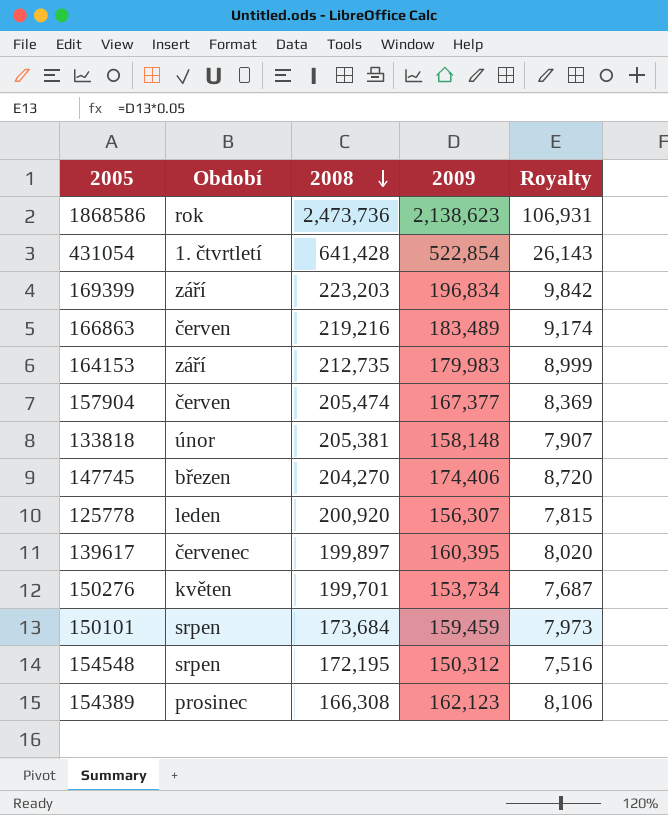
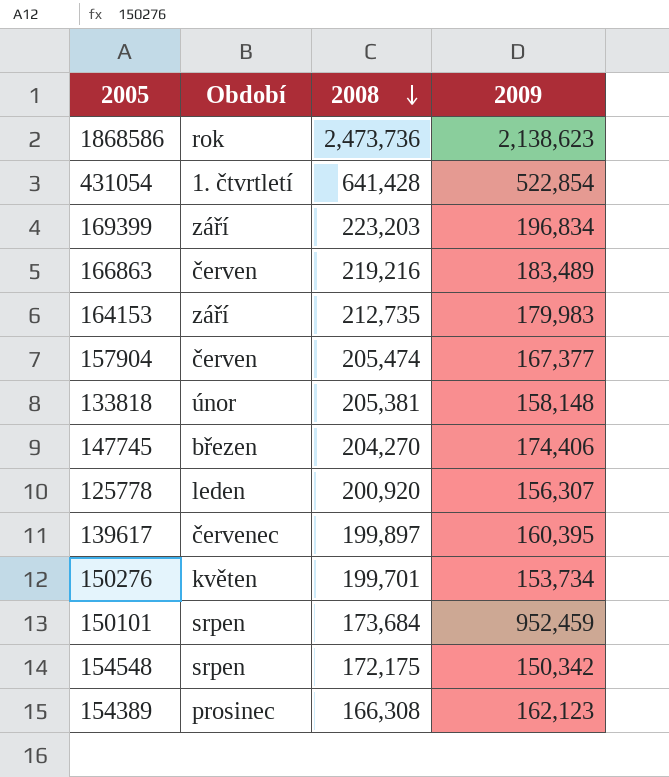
column Royalty | formula: [2009] * 0.05 -> none
150101 | 2009: 159,459 -> 952,459
154548 | 2008: 172,195 -> 172,175
154548 | 2009: 150,312 -> 150,342

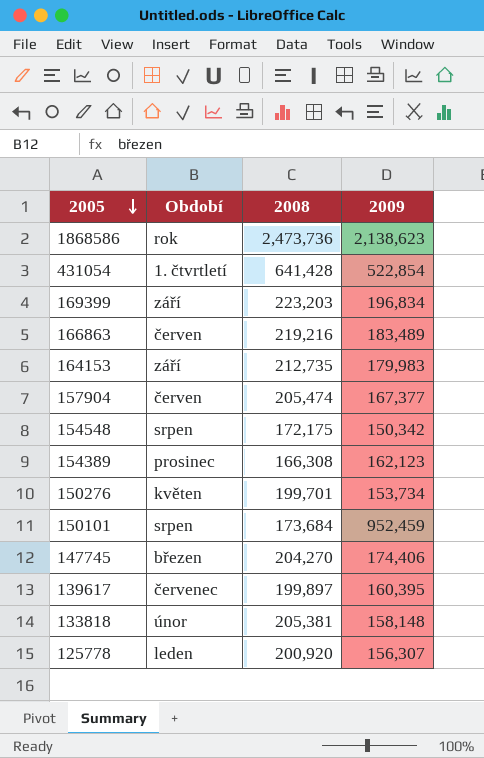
row order: 2008 descending -> 2005 descending

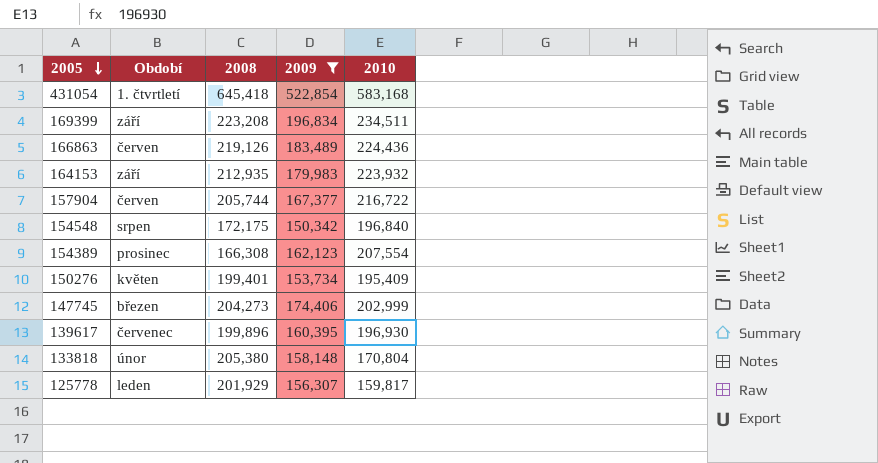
filter: none -> 2009 <= 522,854
column 2010 | position: none -> 5
431054 | 2008: 641,428 -> 645,418
169399 | 2008: 223,203 -> 223,208
166863 | 2008: 219,216 -> 219,126
164153 | 2008: 212,735 -> 212,935
157904 | 2008: 205,474 -> 205,744
150276 | 2008: 199,701 -> 199,401
147745 | 2008: 204,270 -> 204,273
139617 | 2008: 199,897 -> 199,896
133818 | 2008: 205,381 -> 205,380
125778 | 2008: 200,920 -> 201,929

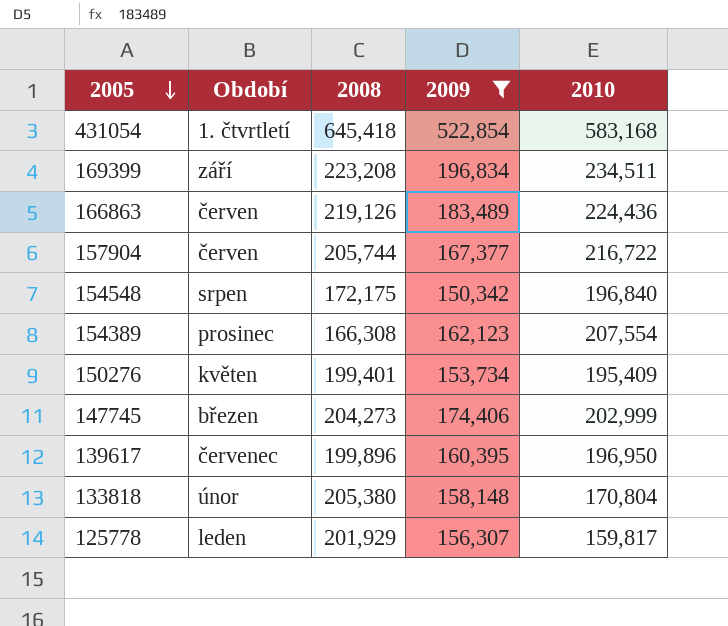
row 164153: září | 212,935 | 179,983 | 223,932 -> none
139617 | 2010: 196,930 -> 196,950

